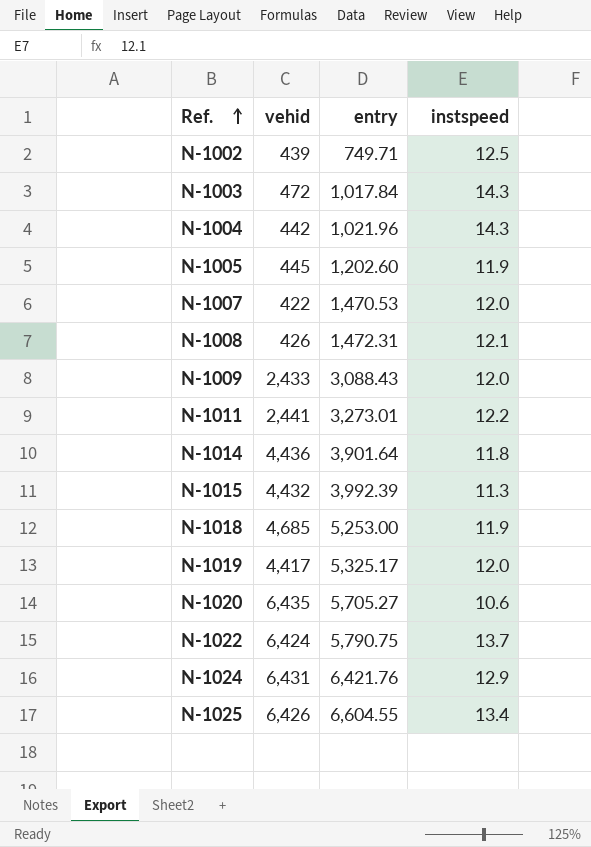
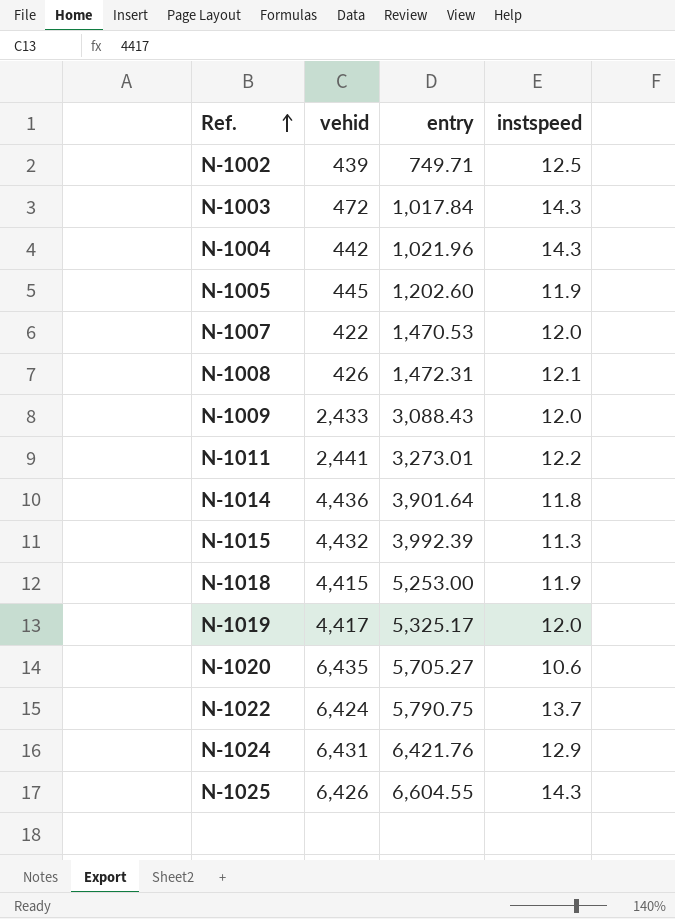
N-1018 | vehid: 4,685 -> 4,415
N-1025 | instspeed: 13.4 -> 14.3

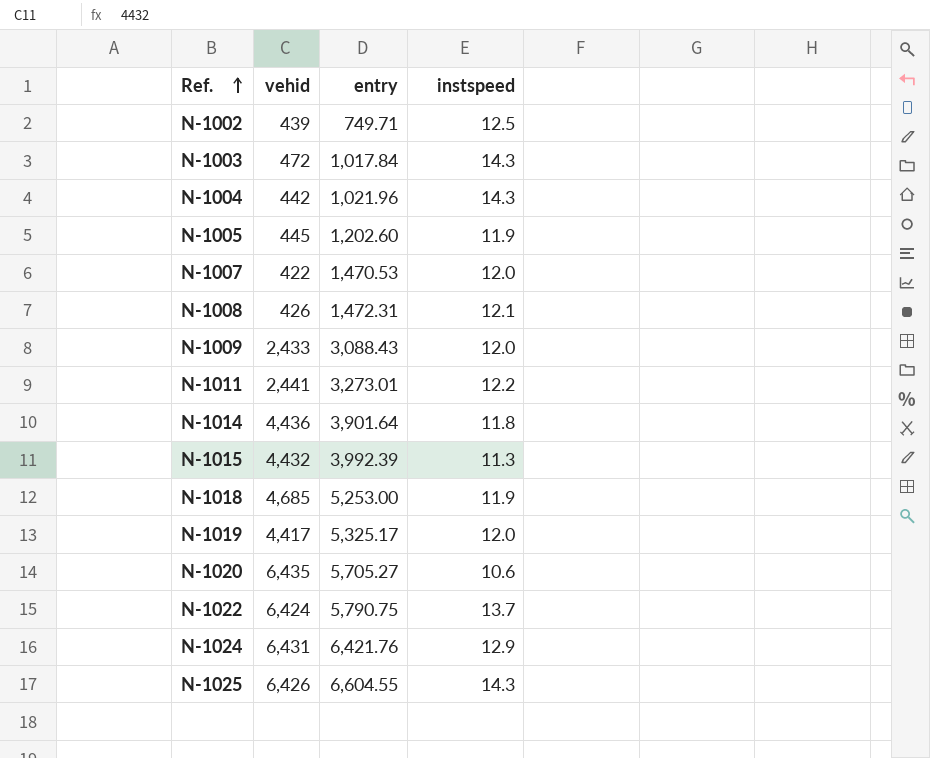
N-1018 | vehid: 4,415 -> 4,685

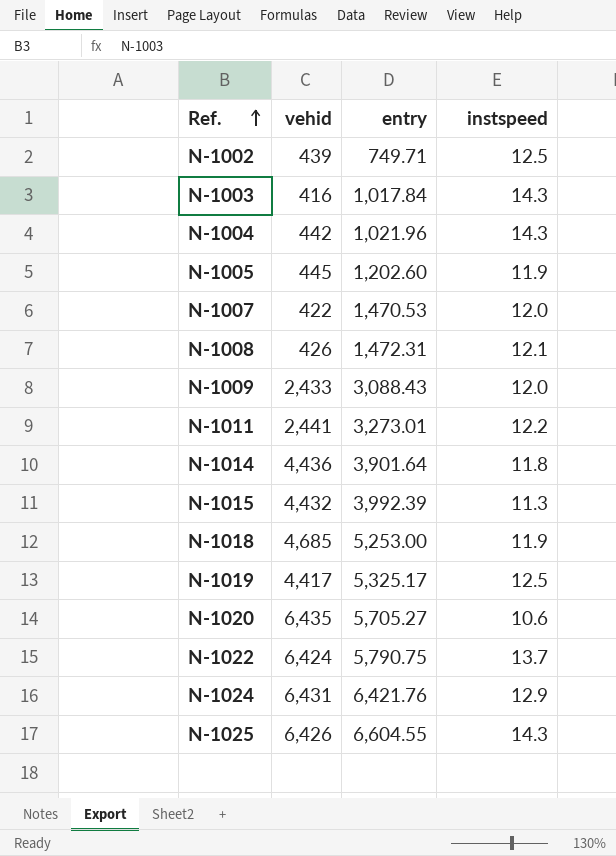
N-1003 | vehid: 472 -> 416
N-1019 | instspeed: 12.0 -> 12.5

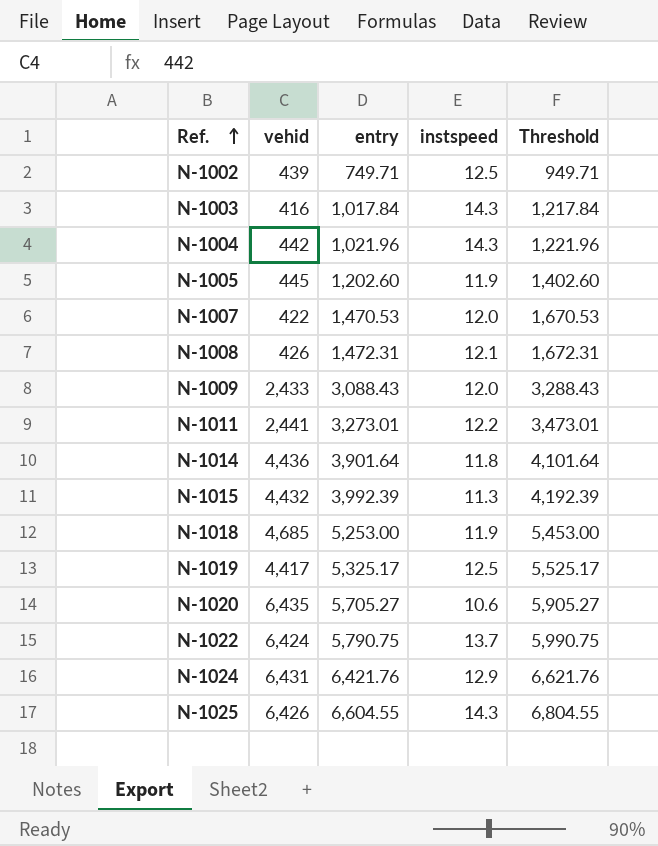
column Threshold | formula: none -> [entry] + 200

